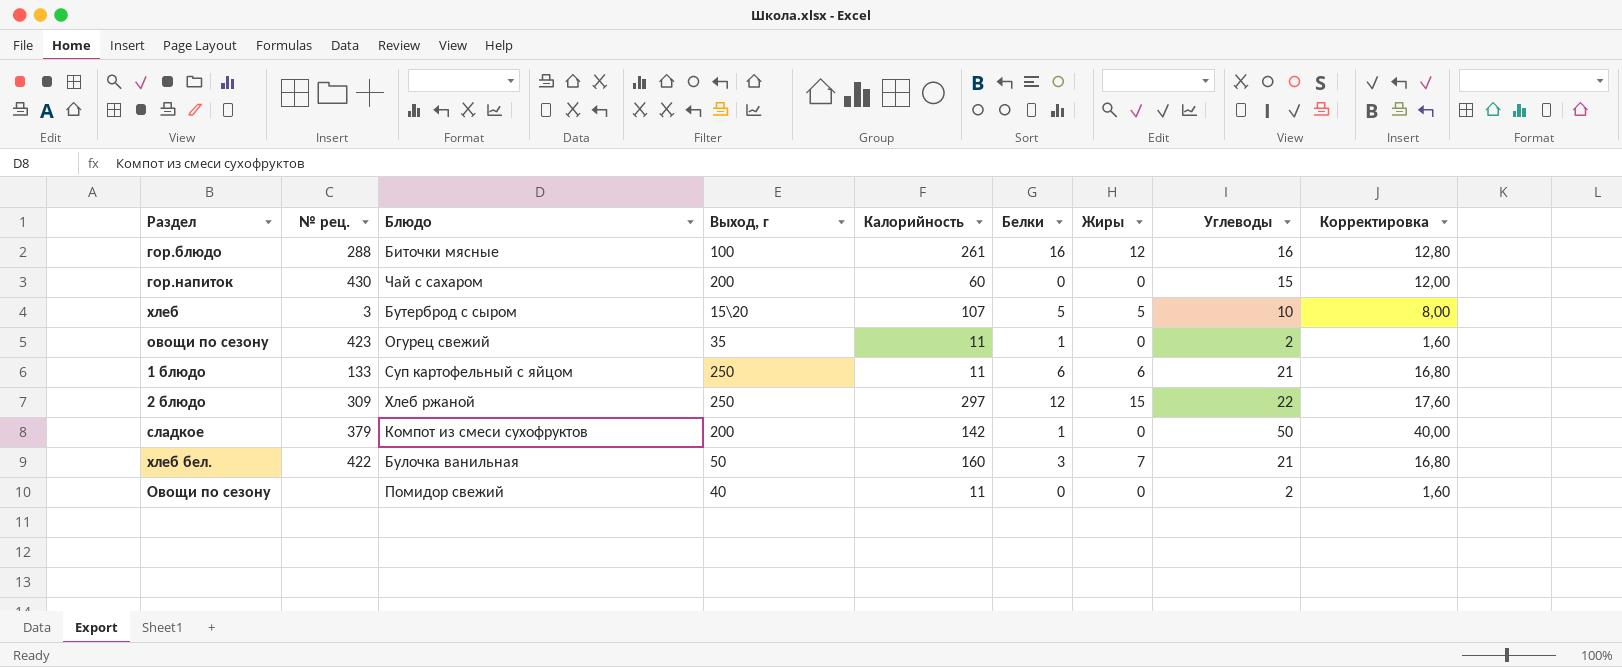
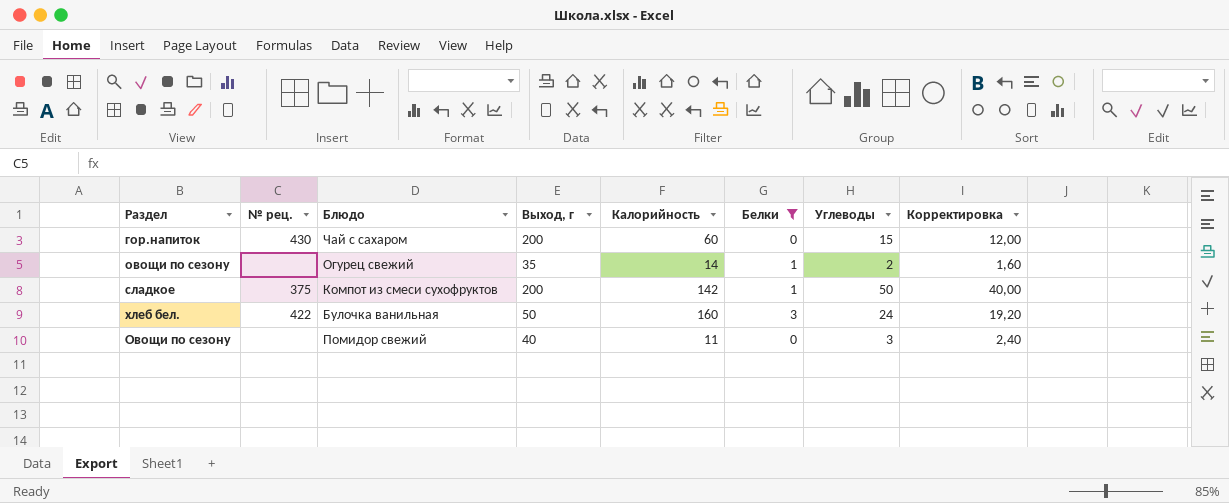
filter: none -> Белки <= 3
column Жиры | position: 7 -> none
овощи по сезону | № рец.: 423 -> none
овощи по сезону | Калорийность: 11 -> 14
сладкое | № рец.: 379 -> 375
хлеб бел. | Углеводы: 21 -> 24
хлеб бел. | Корректировка: 16,80 -> 19,20
Овощи по сезону | Углеводы: 2 -> 3
Овощи по сезону | Корректировка: 1,60 -> 2,40

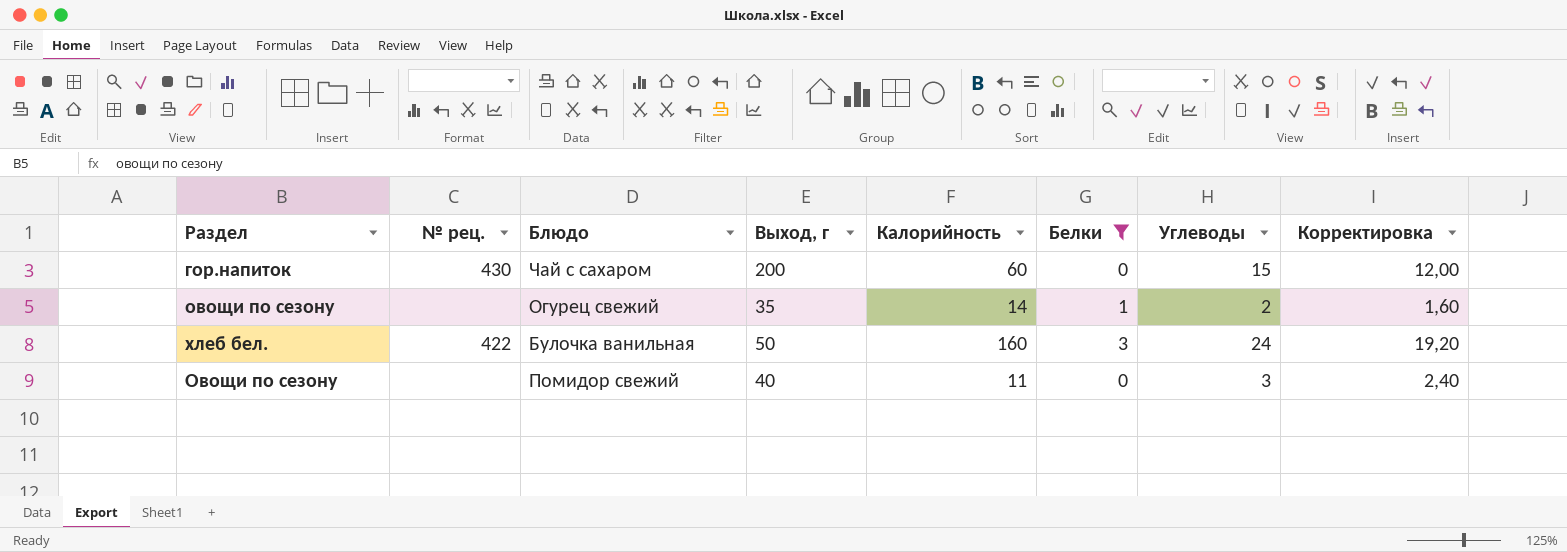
row сладкое: 375 | Компот из смеси сухофруктов | 200 | 142 | 1 | 50 | 40,00 -> none

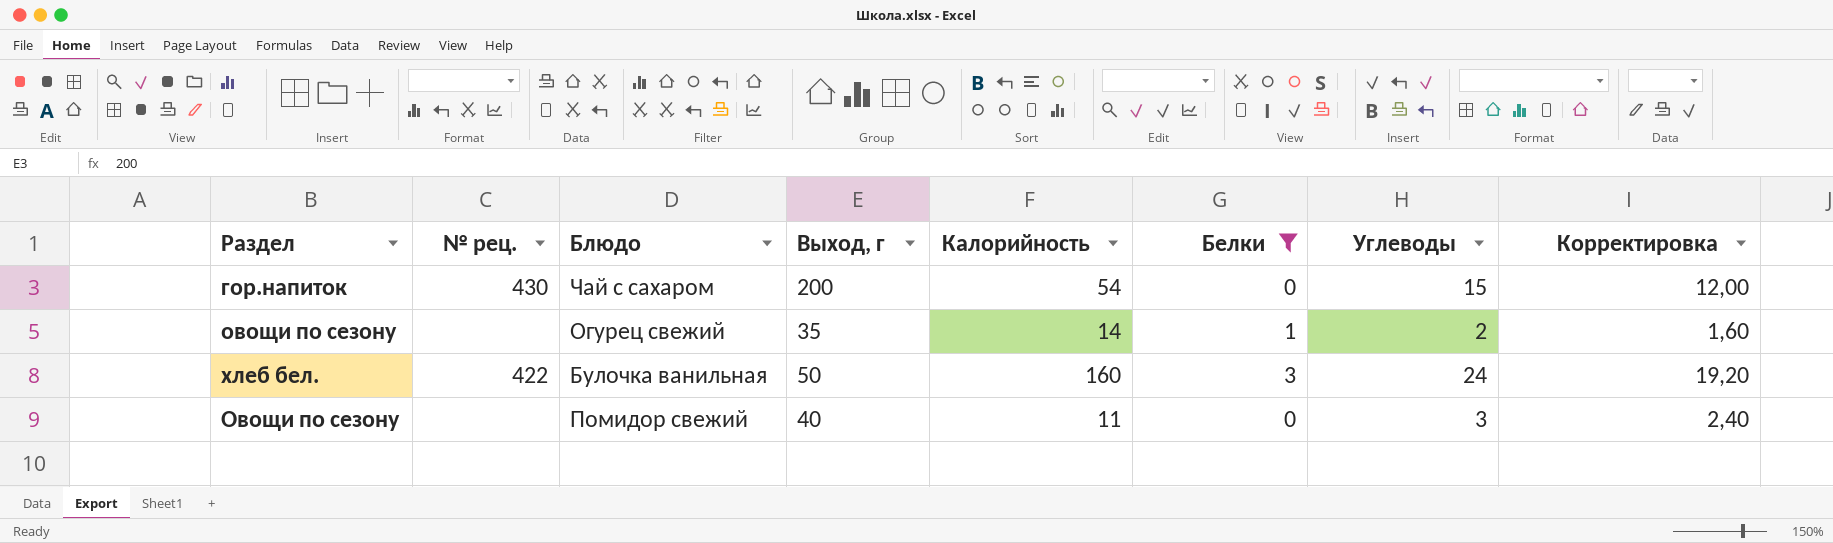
гор.напиток | Калорийность: 60 -> 54

